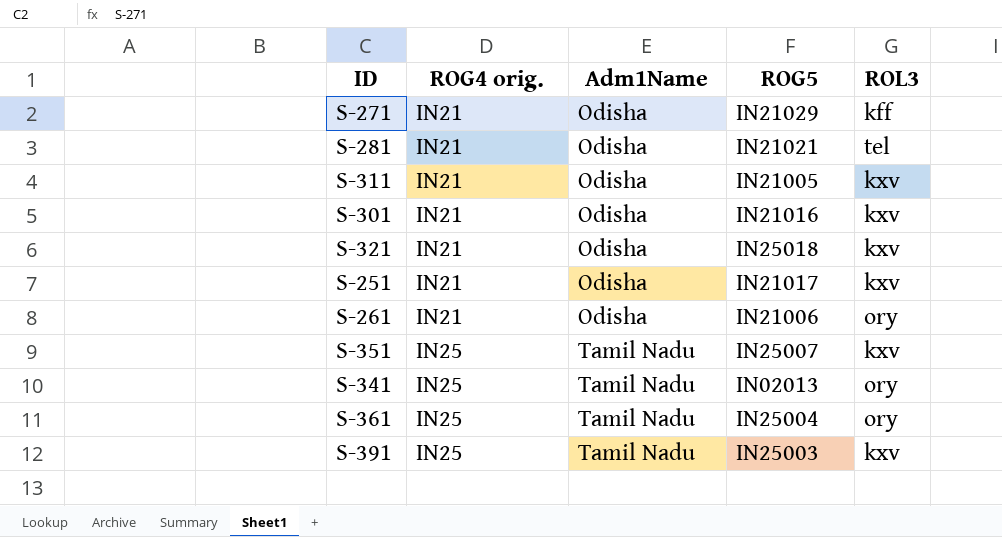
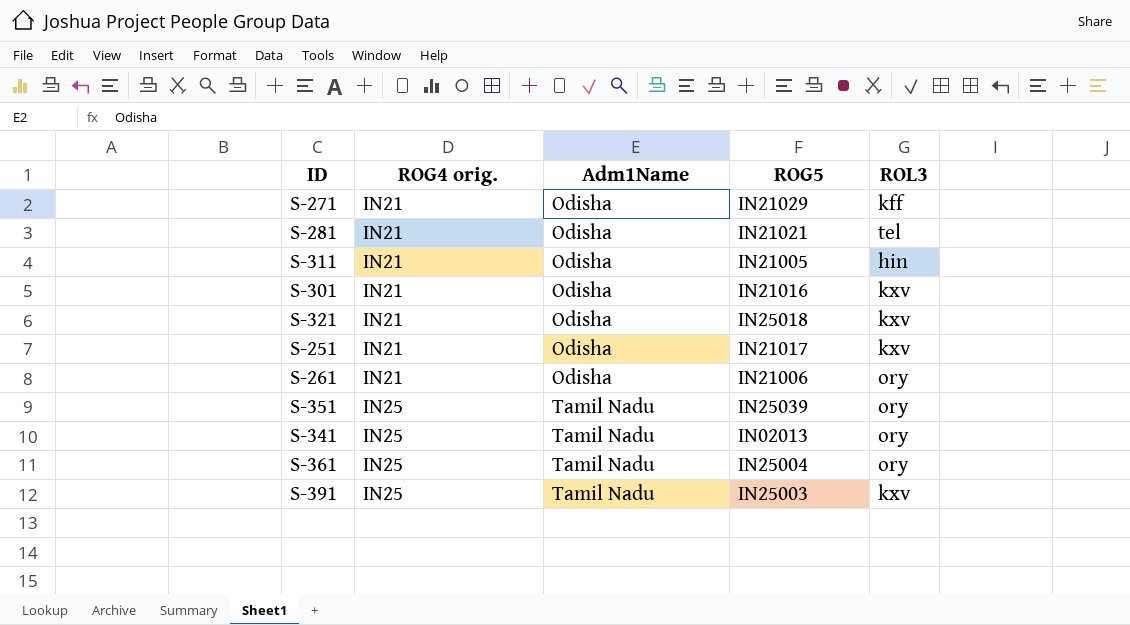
S-311 | ROL3: kxv -> hin
S-351 | ROG5: IN25007 -> IN25039
S-351 | ROL3: kxv -> ory

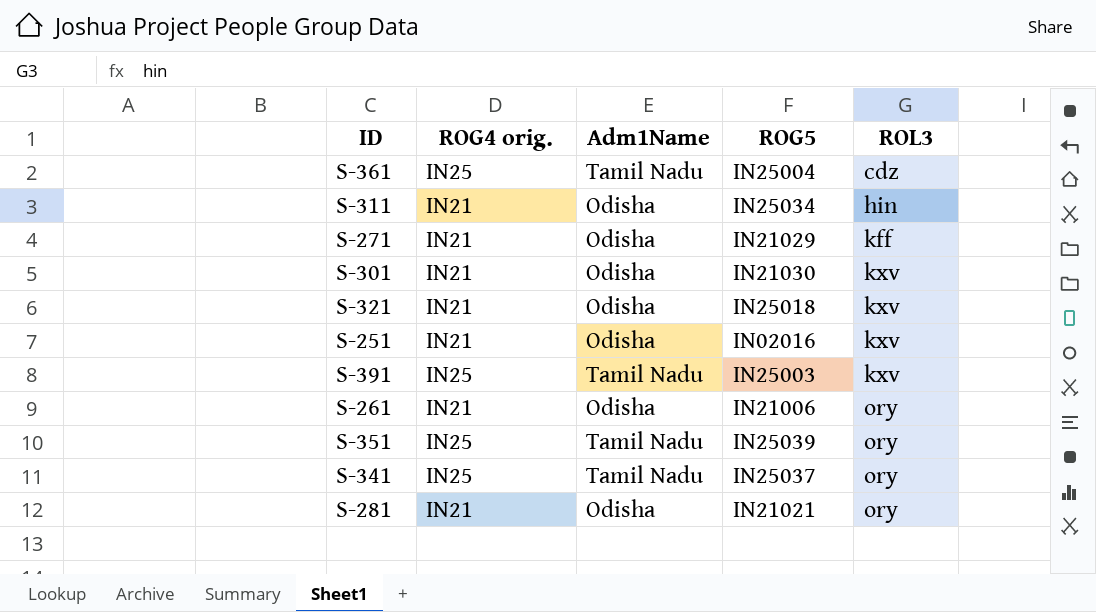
row order: ROG4 orig. ascending -> ROL3 ascending
S-361 | ROL3: ory -> cdz
S-311 | ROG5: IN21005 -> IN25034
S-301 | ROG5: IN21016 -> IN21030
S-251 | ROG5: IN21017 -> IN02016
S-341 | ROG5: IN02013 -> IN25037
S-281 | ROL3: tel -> ory

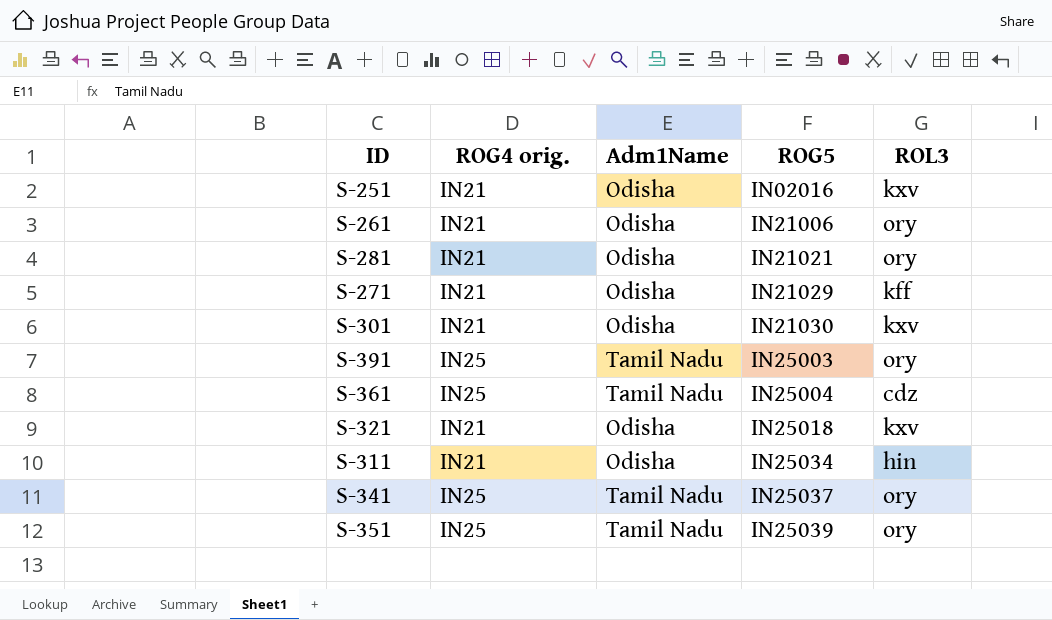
row order: ROL3 ascending -> ROG5 ascending
S-391 | ROL3: kxv -> ory

